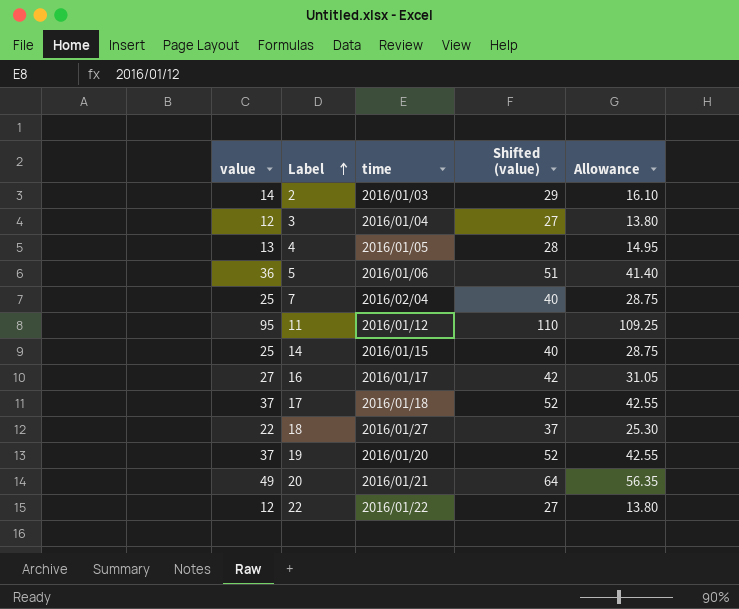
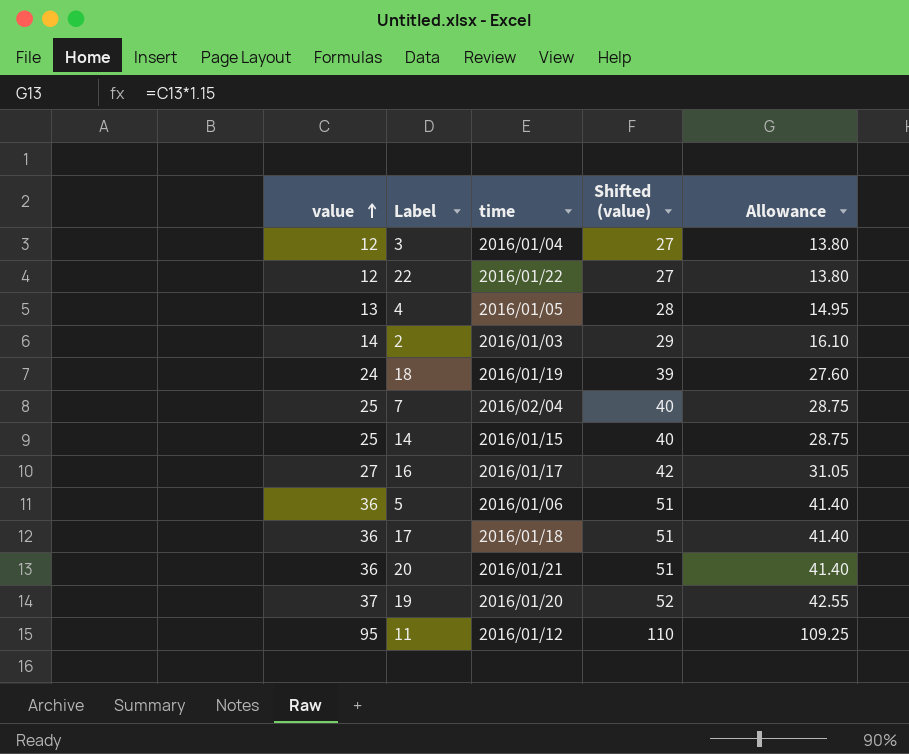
row order: Label ascending -> value ascending
18 | value: 22 -> 24
18 | time: 2016/01/27 -> 2016/01/19
18 | Shifted (value): 37 -> 39
18 | Allowance: 25.30 -> 27.60
17 | value: 37 -> 36
17 | Shifted (value): 52 -> 51
17 | Allowance: 42.55 -> 41.40
20 | value: 49 -> 36
20 | Shifted (value): 64 -> 51
20 | Allowance: 56.35 -> 41.40

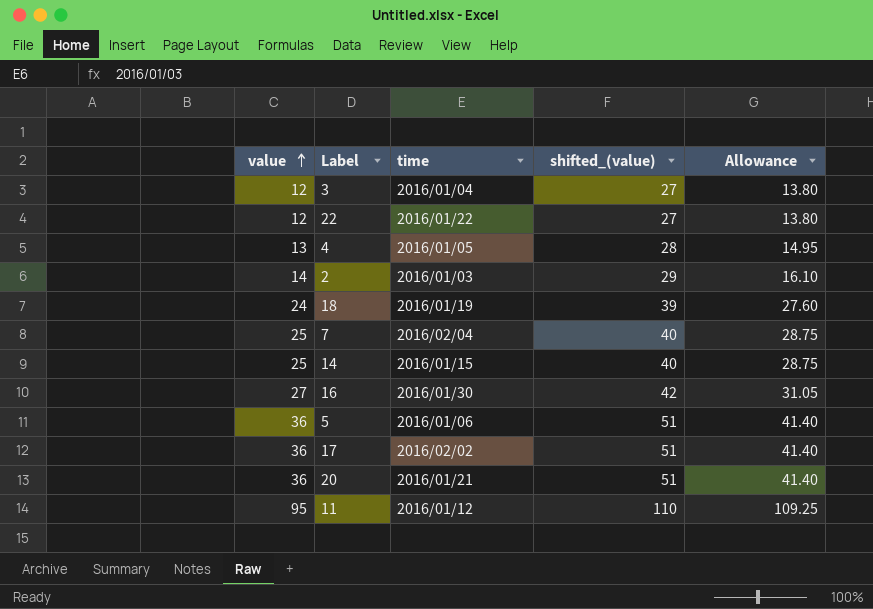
column name: Shifted (value) -> shifted_(value)
row 19: 37 | 2016/01/20 | 52 | 42.55 -> none
16 | time: 2016/01/17 -> 2016/01/30
17 | time: 2016/01/18 -> 2016/02/02

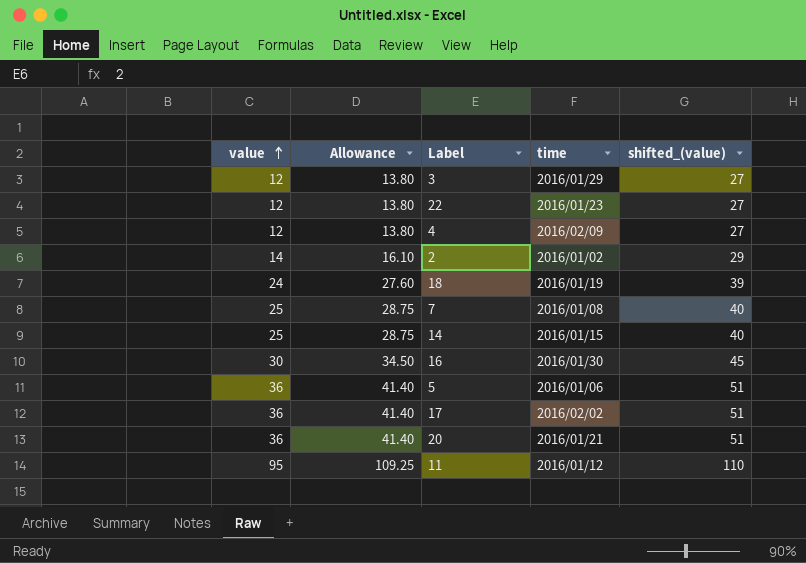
column Allowance | position: 5 -> 2
3 | time: 2016/01/04 -> 2016/01/29
22 | time: 2016/01/22 -> 2016/01/23
4 | value: 13 -> 12
4 | Allowance: 14.95 -> 13.80
4 | time: 2016/01/05 -> 2016/02/09
4 | shifted_(value): 28 -> 27
2 | time: 2016/01/03 -> 2016/01/02
7 | time: 2016/02/04 -> 2016/01/08
16 | value: 27 -> 30
16 | Allowance: 31.05 -> 34.50
16 | shifted_(value): 42 -> 45

